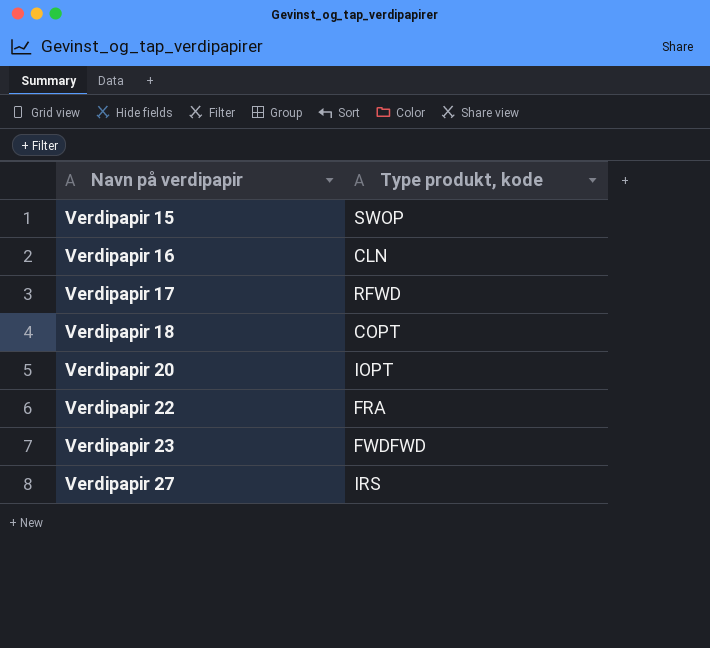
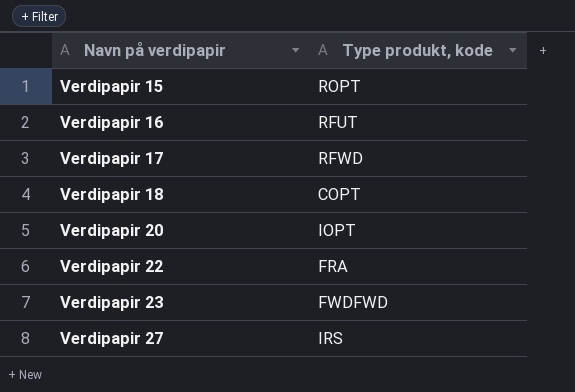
Verdipapir 15 | Type produkt, kode: SWOP -> ROPT
Verdipapir 16 | Type produkt, kode: CLN -> RFUT

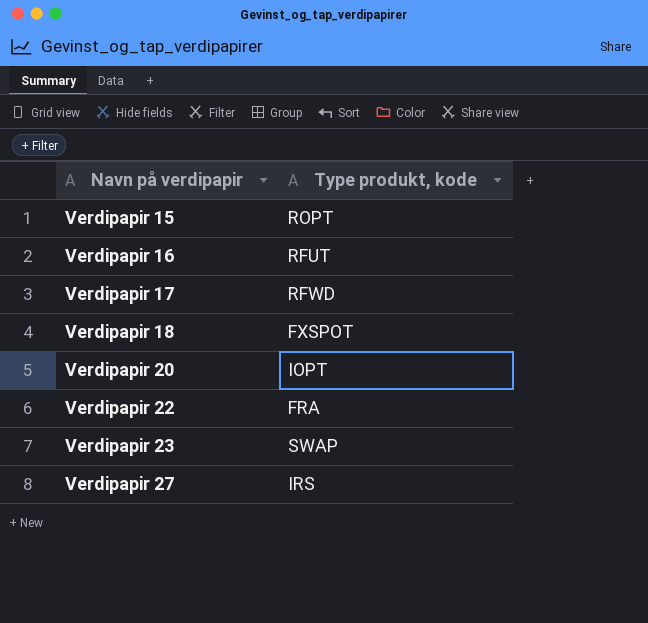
Verdipapir 18 | Type produkt, kode: COPT -> FXSPOT
Verdipapir 23 | Type produkt, kode: FWDFWD -> SWAP

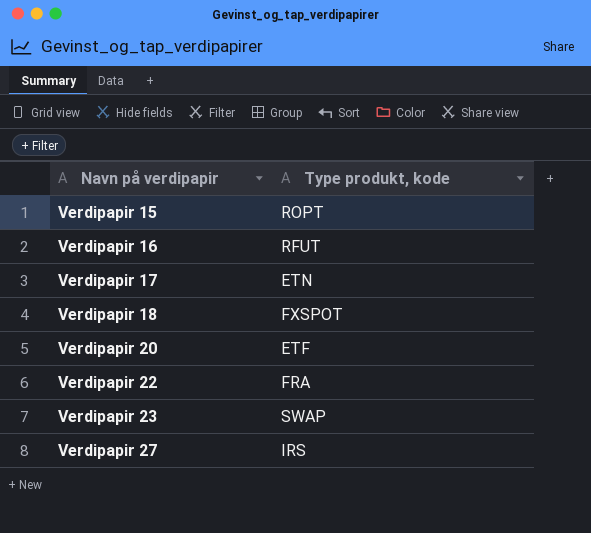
Verdipapir 17 | Type produkt, kode: RFWD -> ETN
Verdipapir 20 | Type produkt, kode: IOPT -> ETF

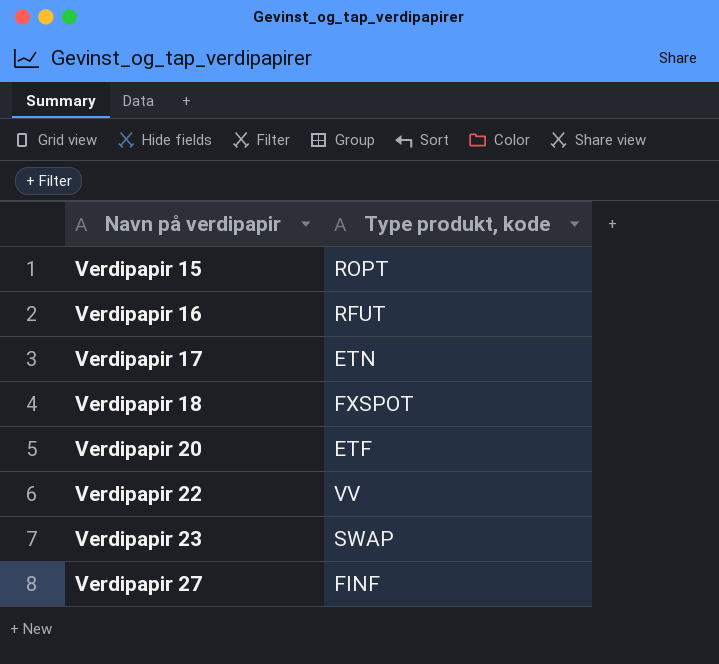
Verdipapir 22 | Type produkt, kode: FRA -> VV
Verdipapir 27 | Type produkt, kode: IRS -> FINF

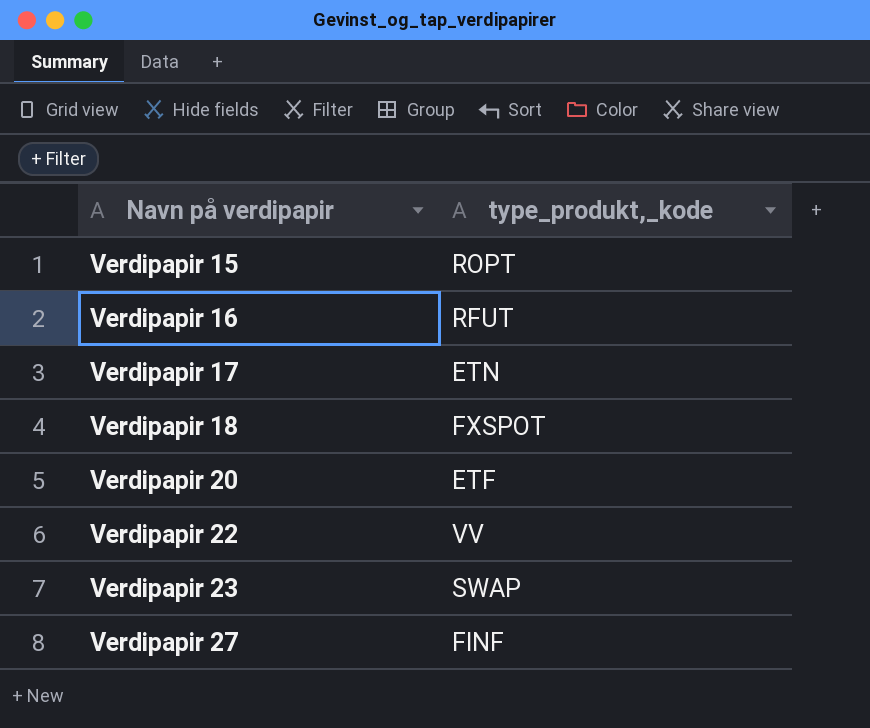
column name: Type produkt, kode -> type_produkt,_kode

